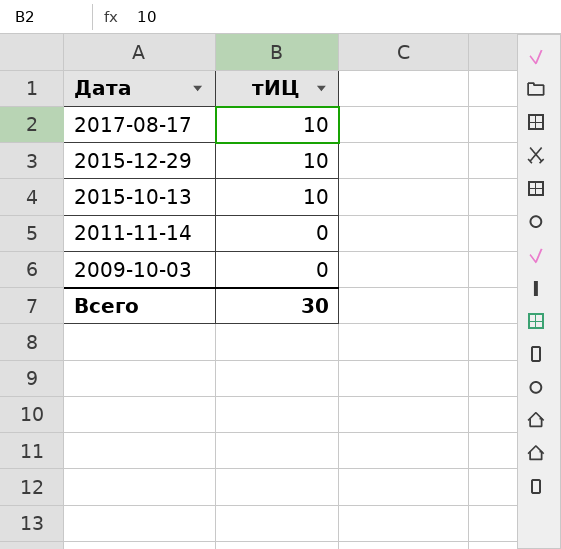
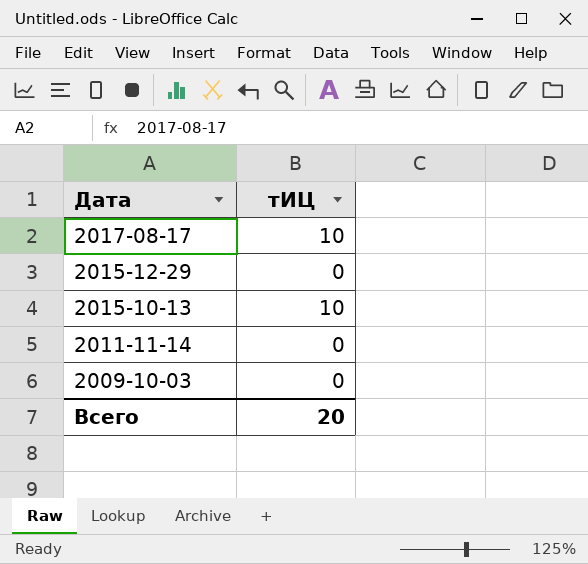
2015-12-29 | тИЦ: 10 -> 0
Всего | тИЦ: 30 -> 20

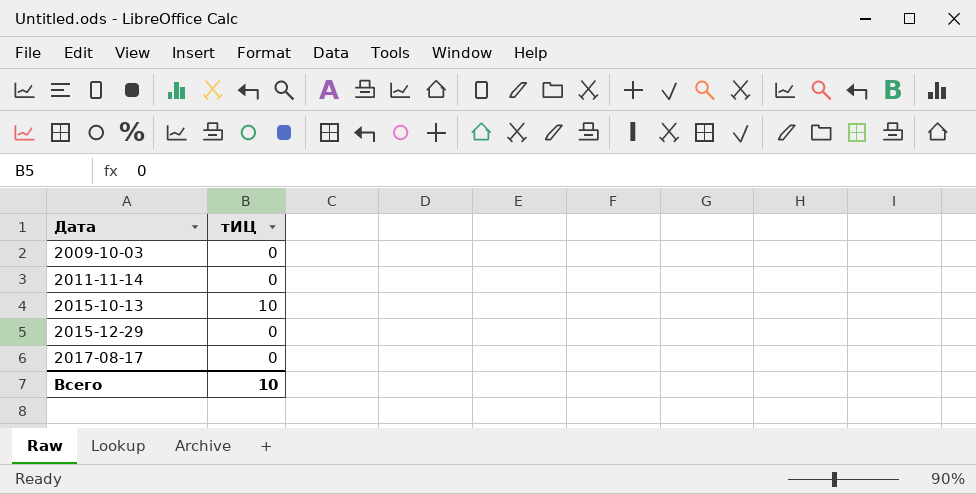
row order: Дата descending -> Дата ascending
2017-08-17 | тИЦ: 10 -> 0
Всего | тИЦ: 20 -> 10

